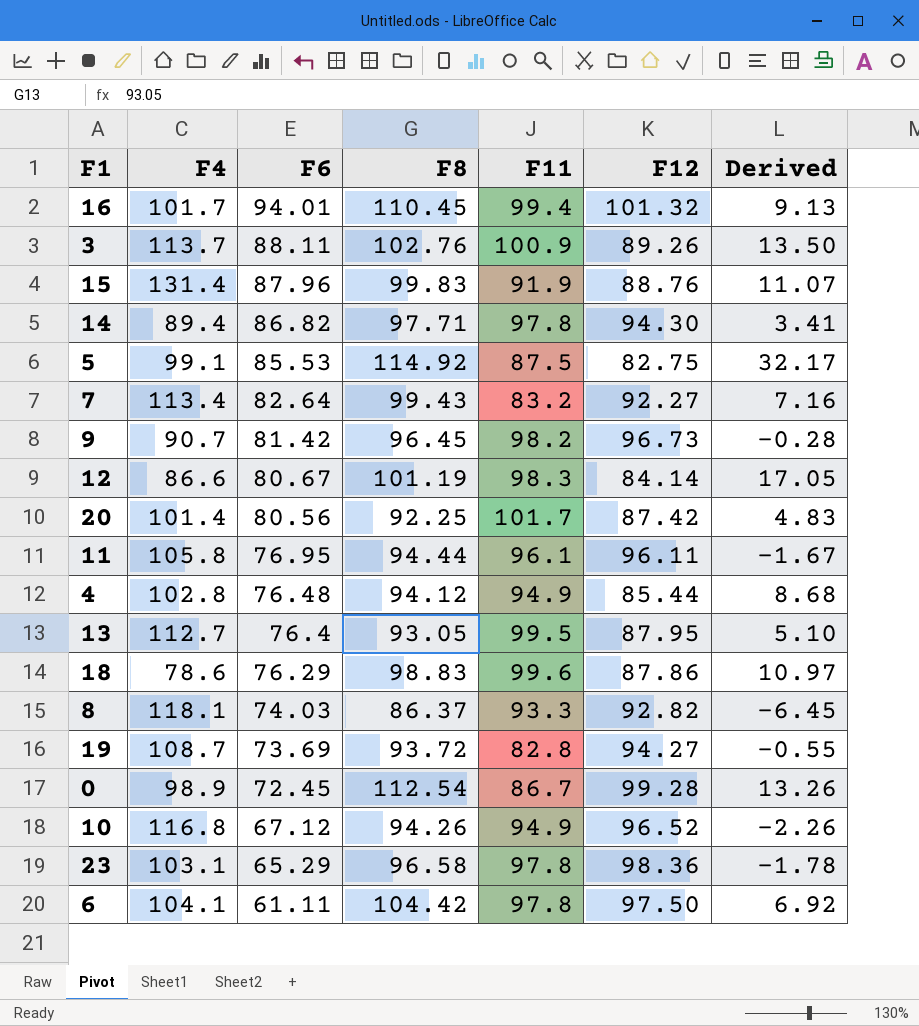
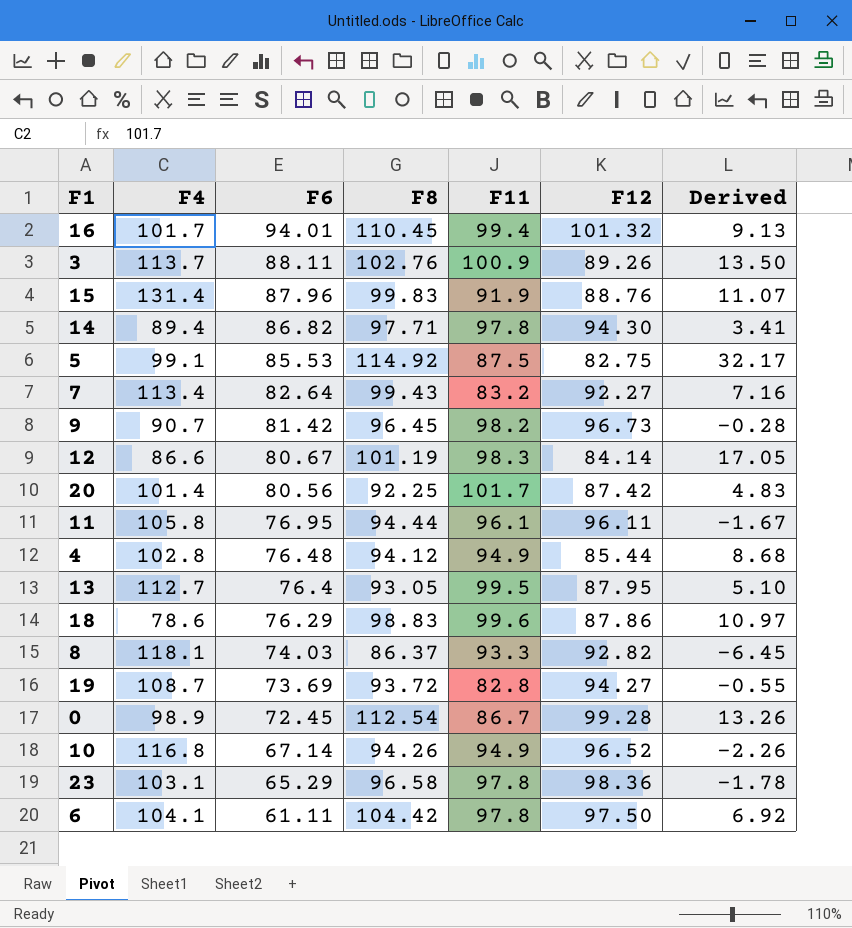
10 | F6: 67.12 -> 67.14

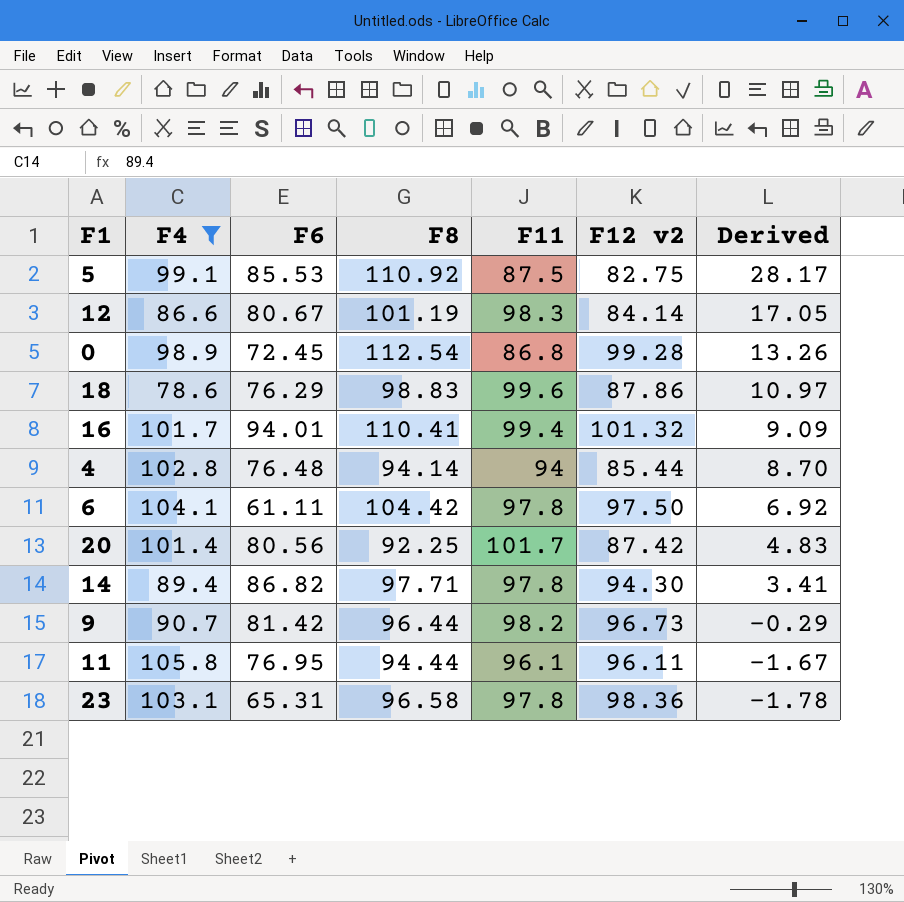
filter: none -> F4 <= 105.8
row order: F6 descending -> Derived descending
column name: F12 -> F12 v2
5 | F8: 114.92 -> 110.92
5 | Derived: 32.17 -> 28.17
0 | F11: 86.7 -> 86.8
16 | F8: 110.45 -> 110.41
16 | Derived: 9.13 -> 9.09
4 | F8: 94.12 -> 94.14
4 | F11: 94.9 -> 94
4 | Derived: 8.68 -> 8.70
9 | F8: 96.45 -> 96.44
9 | Derived: -0.28 -> -0.29
23 | F6: 65.29 -> 65.31

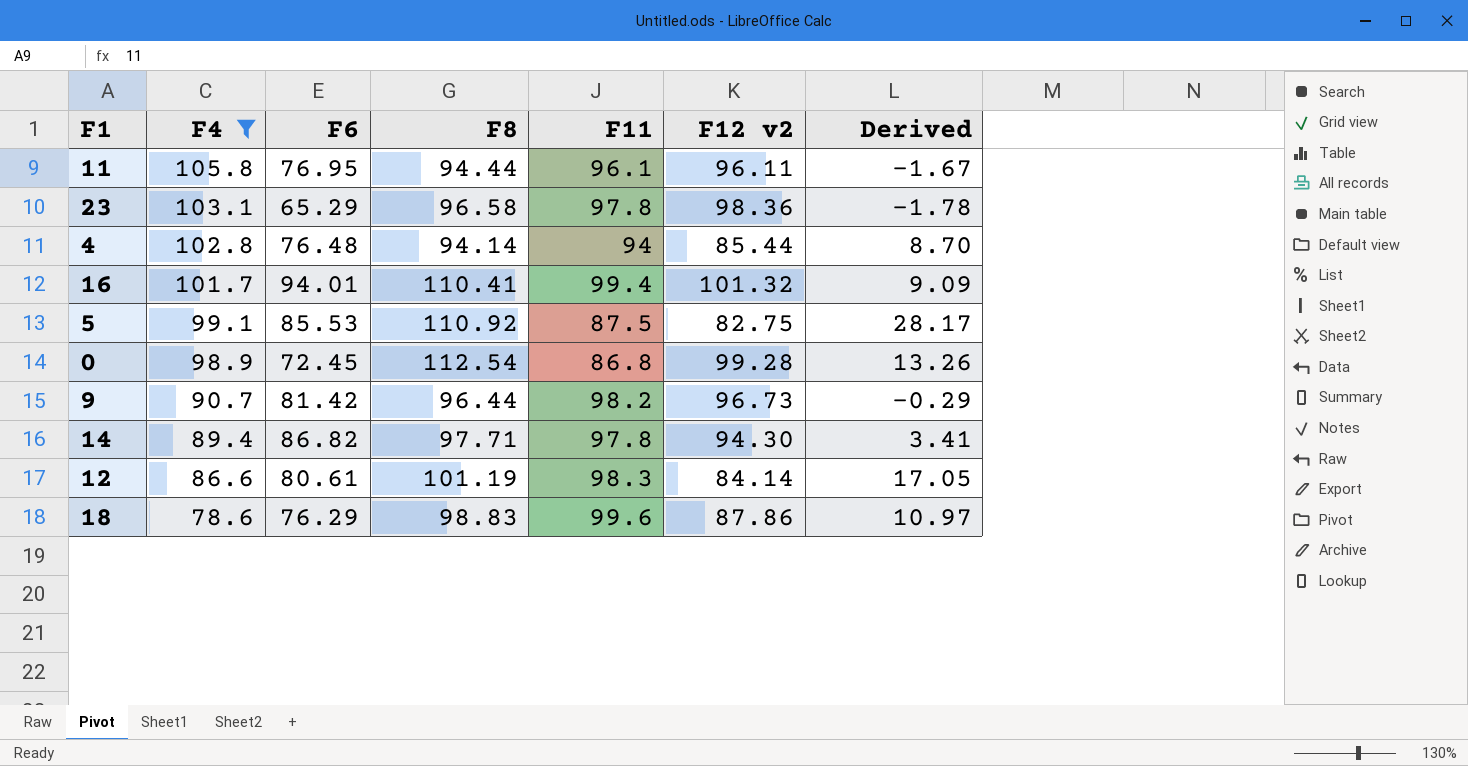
row order: Derived descending -> F4 descending
row 6: 104.1 | 61.11 | 104.42 | 97.8 | 97.50 | 6.92 -> none
row 20: 101.4 | 80.56 | 92.25 | 101.7 | 87.42 | 4.83 -> none
23 | F6: 65.31 -> 65.29
12 | F6: 80.67 -> 80.61

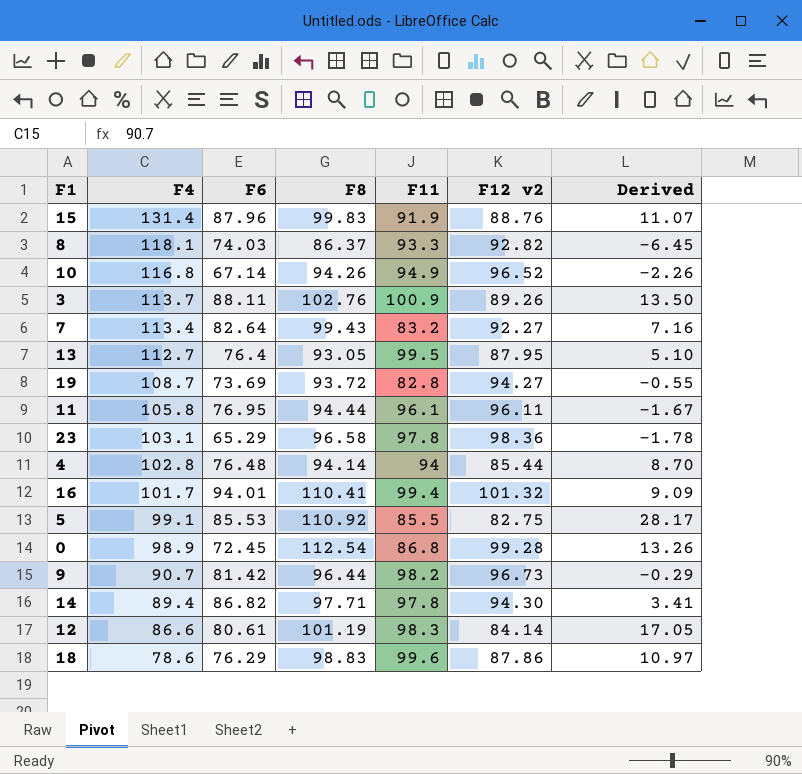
filter: F4 <= 105.8 -> none
5 | F11: 87.5 -> 85.5

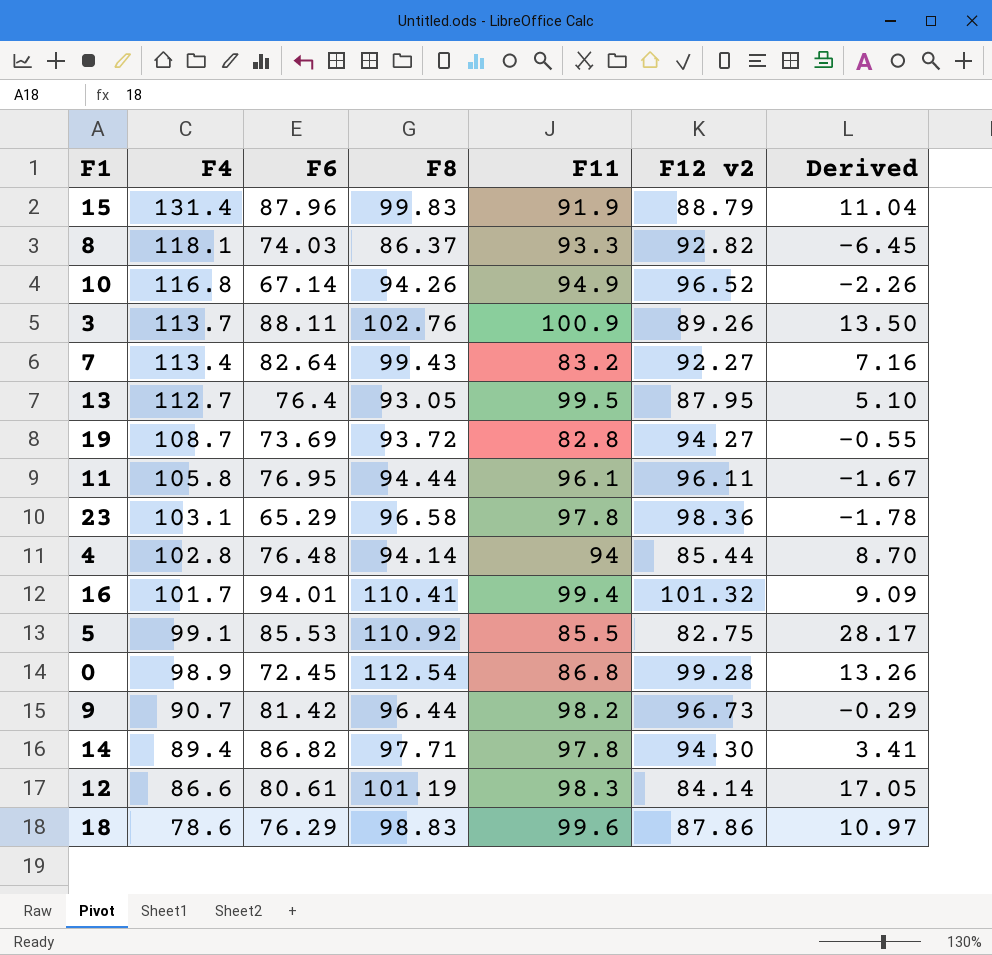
15 | F12 v2: 88.76 -> 88.79
15 | Derived: 11.07 -> 11.04

